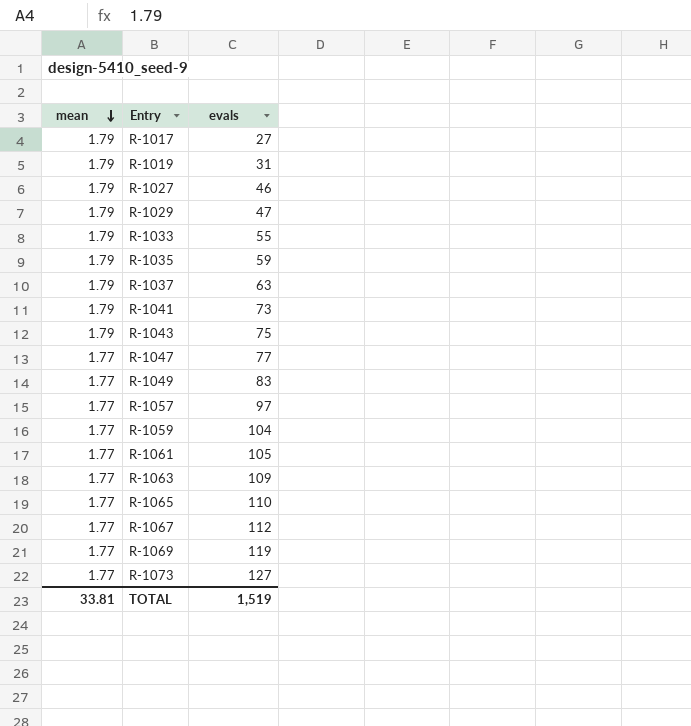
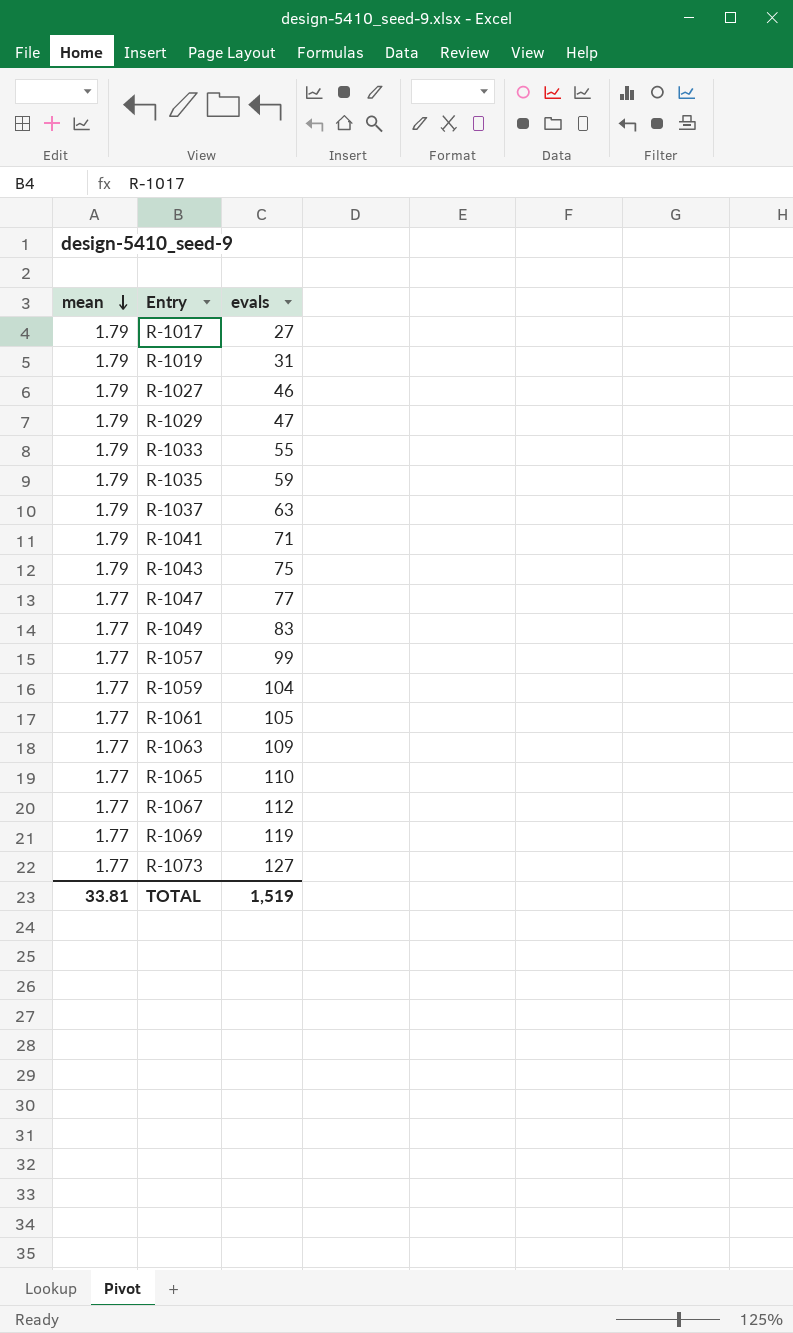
R-1041 | evals: 73 -> 71
R-1057 | evals: 97 -> 99

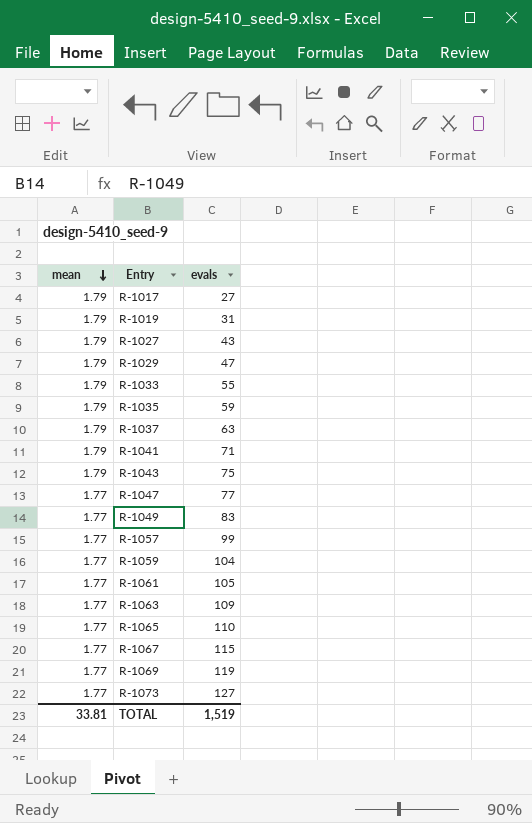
R-1027 | evals: 46 -> 43
R-1067 | evals: 112 -> 115

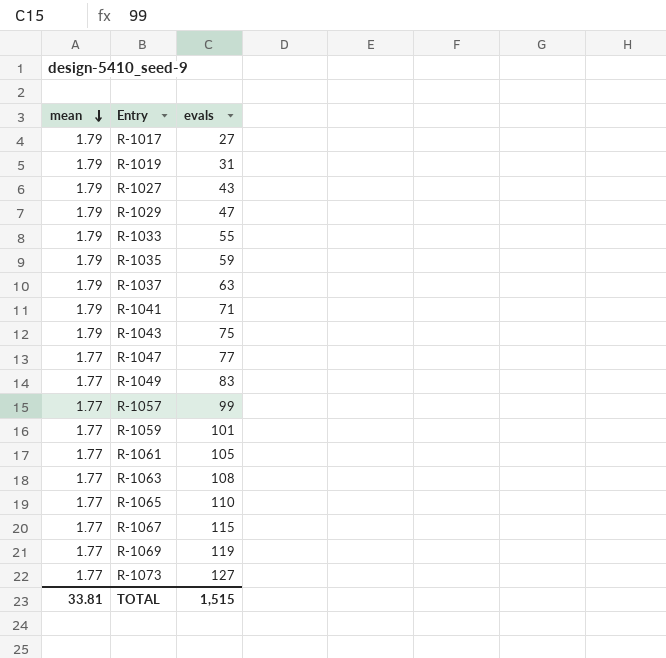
R-1059 | evals: 104 -> 101
R-1063 | evals: 109 -> 108
TOTAL | evals: 1,519 -> 1,515

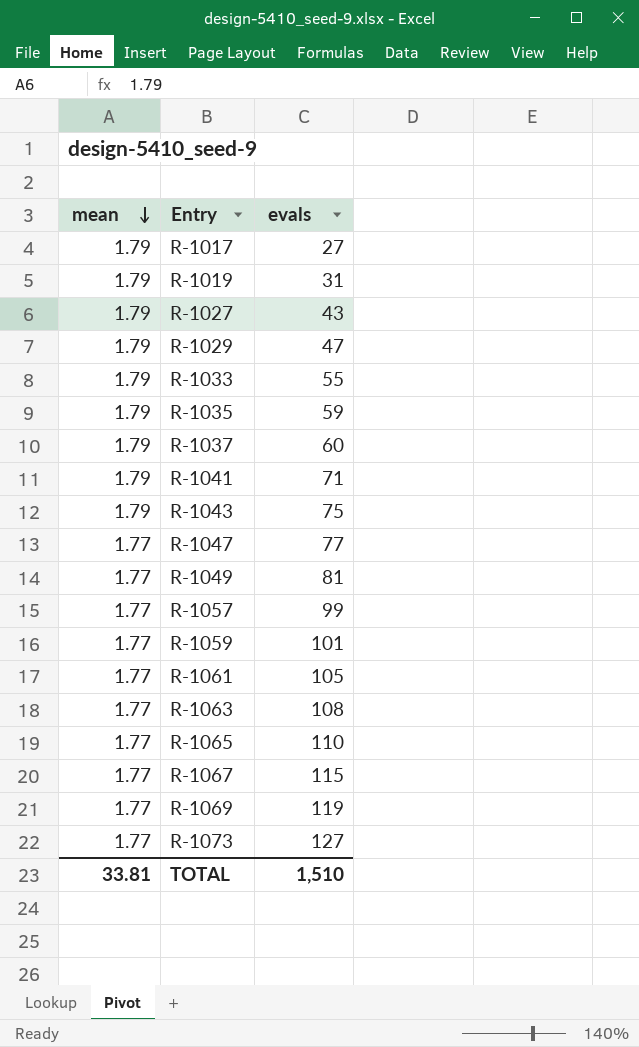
R-1037 | evals: 63 -> 60
R-1049 | evals: 83 -> 81
TOTAL | evals: 1,515 -> 1,510

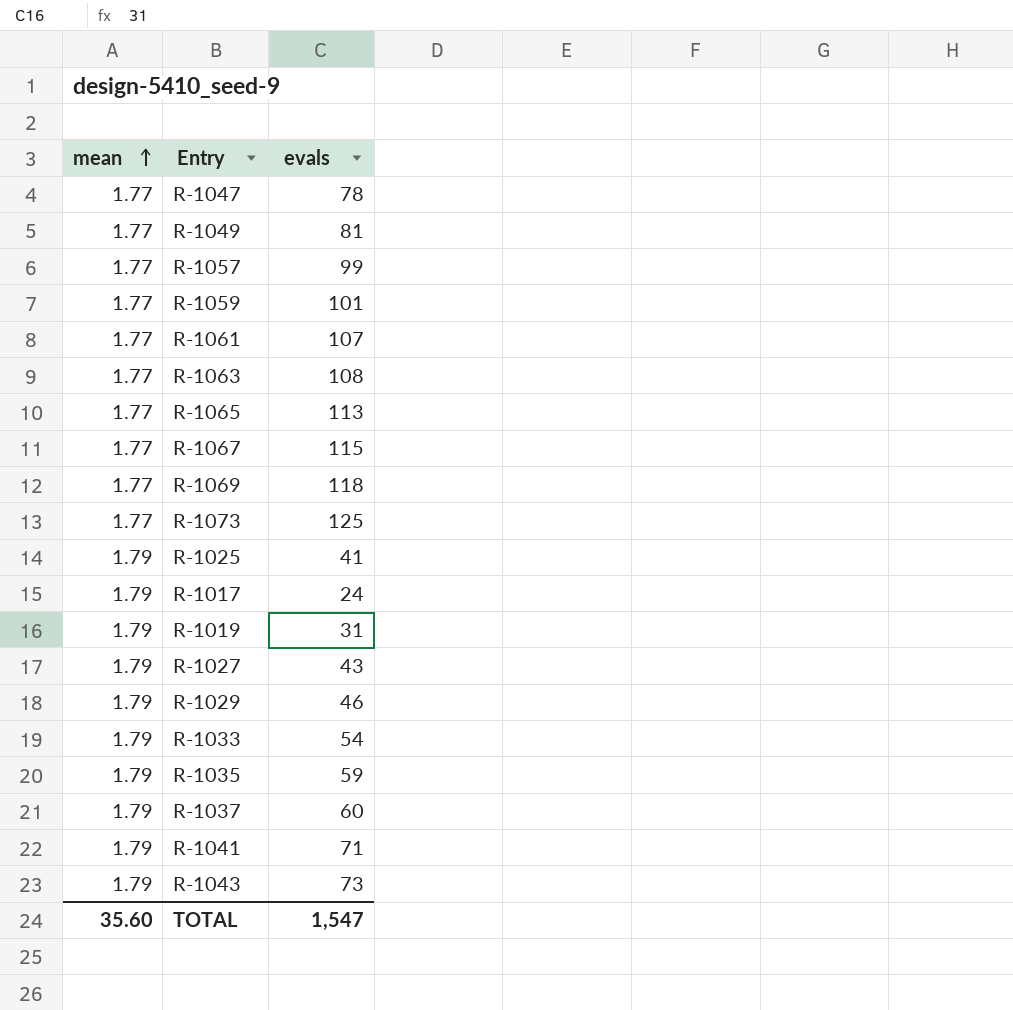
row order: mean descending -> mean ascending
R-1047 | evals: 77 -> 78
R-1061 | evals: 105 -> 107
R-1065 | evals: 110 -> 113
R-1069 | evals: 119 -> 118
R-1073 | evals: 127 -> 125
row R-1025: none -> 1.79 | 41
R-1017 | evals: 27 -> 24
R-1029 | evals: 47 -> 46
R-1033 | evals: 55 -> 54
R-1043 | evals: 75 -> 73
TOTAL | mean: 33.81 -> 35.60
TOTAL | evals: 1,510 -> 1,547

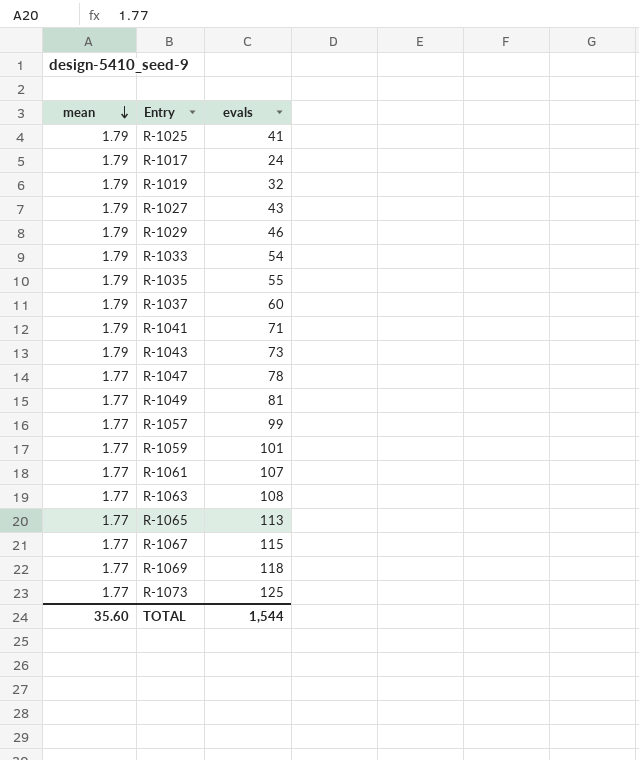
row order: mean ascending -> mean descending
R-1019 | evals: 31 -> 32
R-1035 | evals: 59 -> 55
TOTAL | evals: 1,547 -> 1,544

